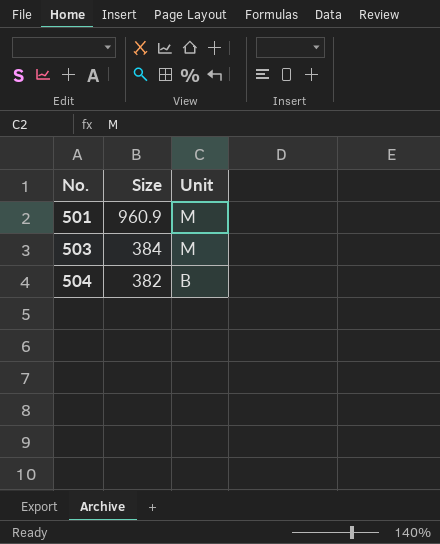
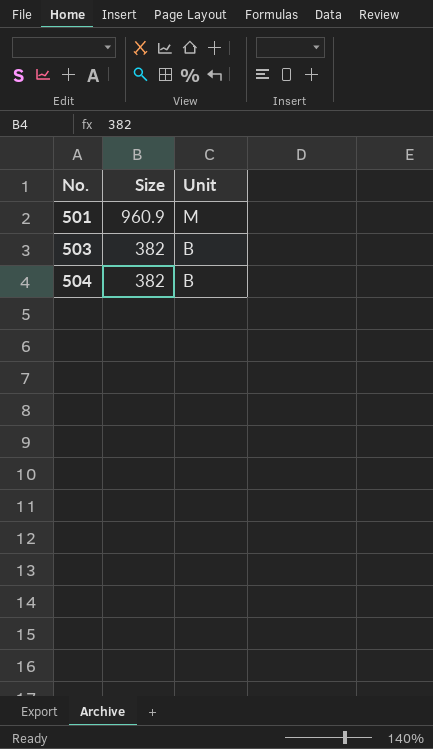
503 | Size: 384 -> 382
503 | Unit: M -> B

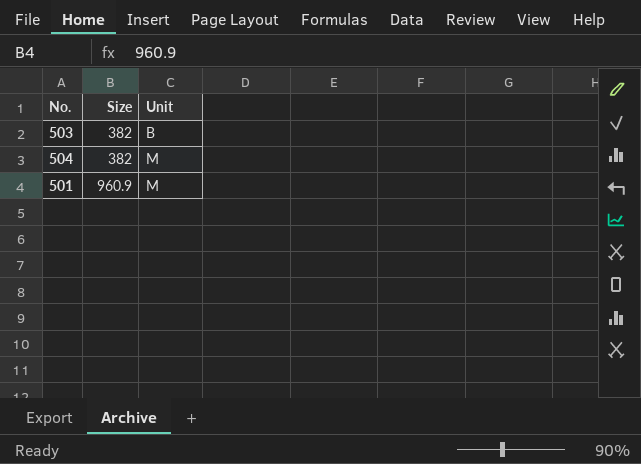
row order: No. ascending -> Size ascending
504 | Unit: B -> M

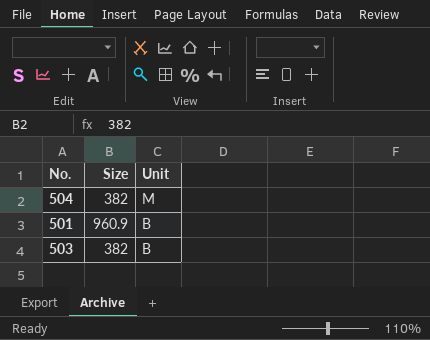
row order: Size ascending -> Unit descending
501 | Unit: M -> B

